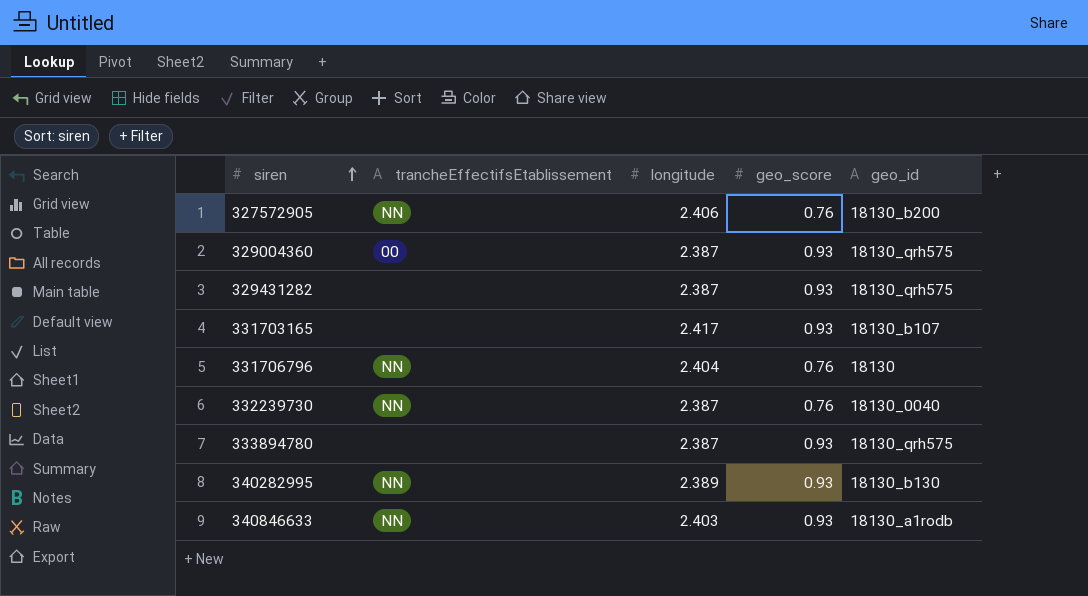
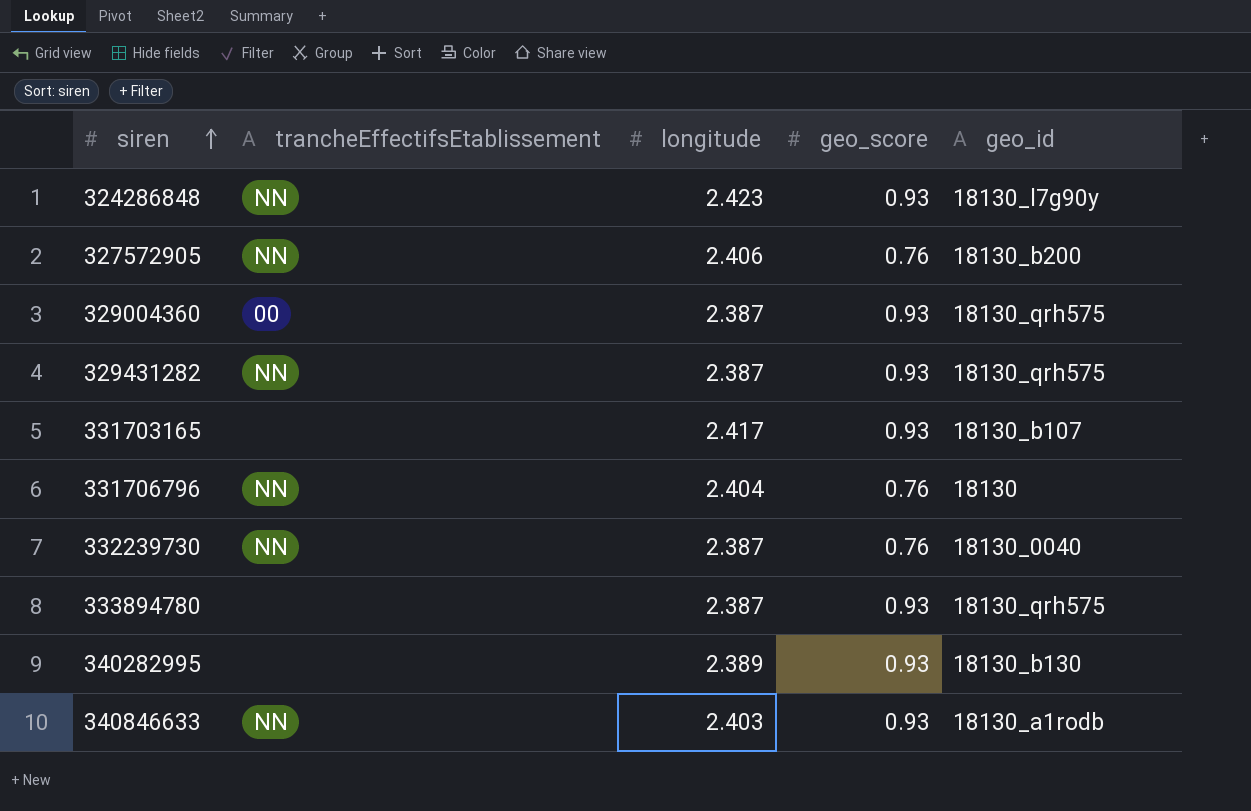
row 324286848: none -> NN | 2.423 | 0.93 | 18130_l7g90y
329431282 | trancheEffectifsEtablissement: none -> NN
340282995 | trancheEffectifsEtablissement: NN -> none

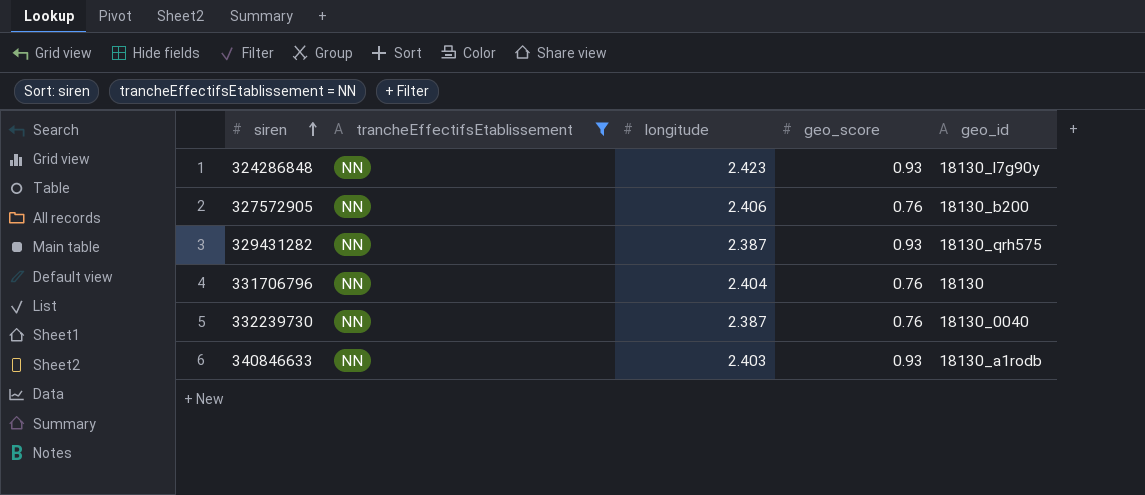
filter: none -> trancheEffectifsEtablissement = NN

